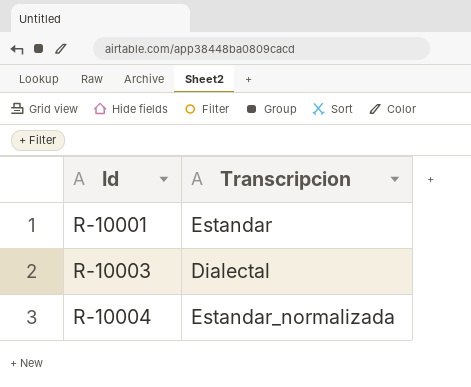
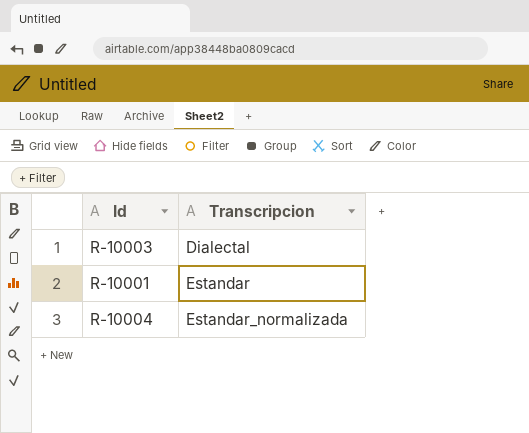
row order: Id ascending -> Transcripcion ascending

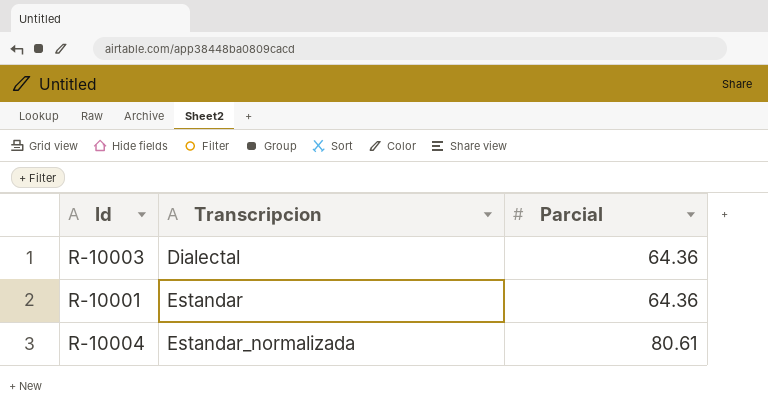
column Parcial | position: none -> 3

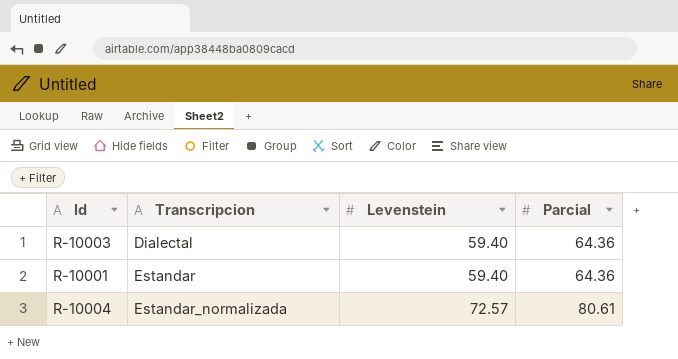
column Levenstein | position: none -> 3

